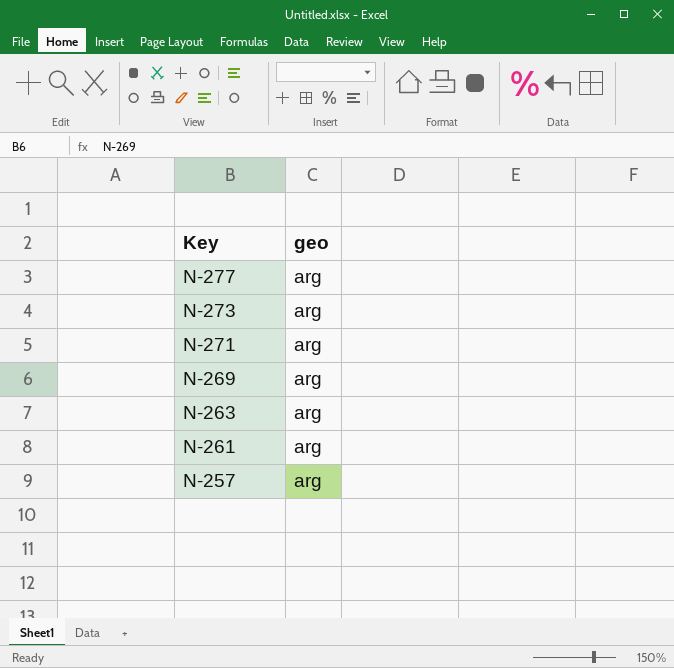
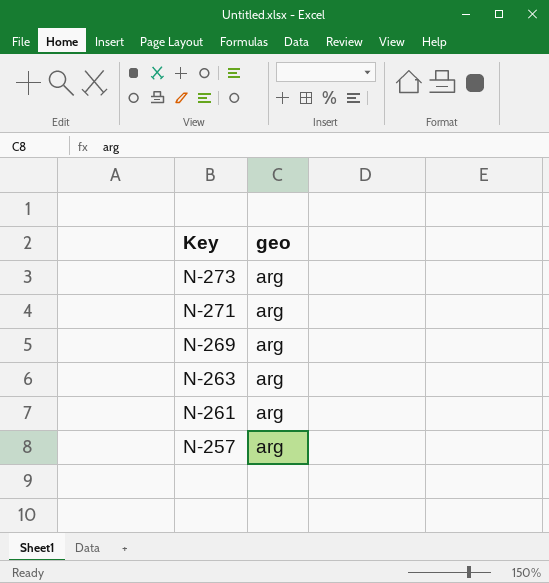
row N-277: arg -> none

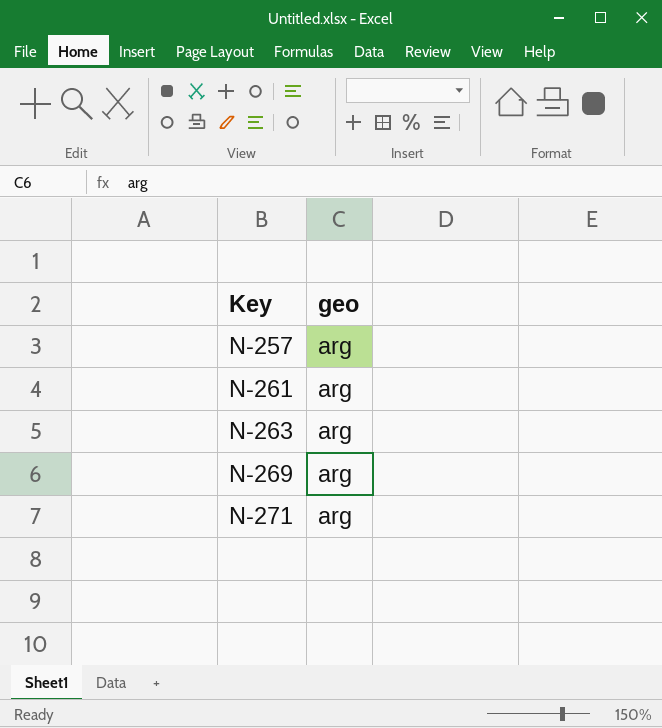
row order: Key descending -> Key ascending
row N-273: arg -> none

